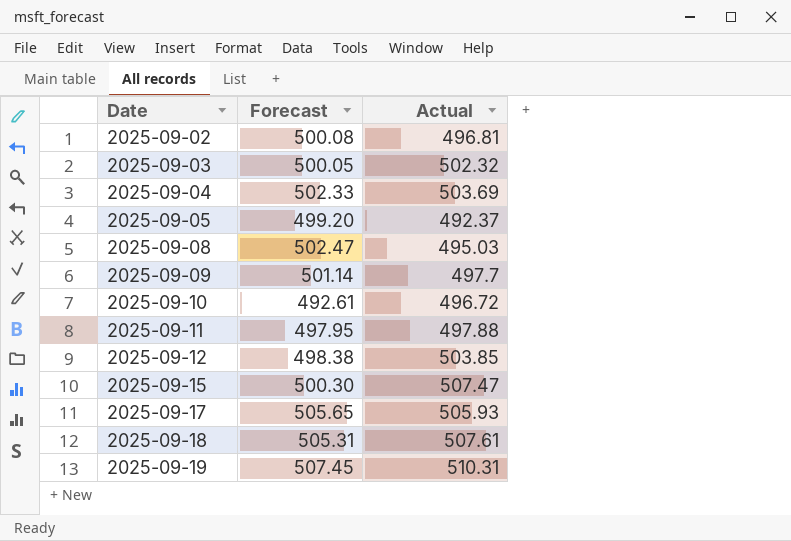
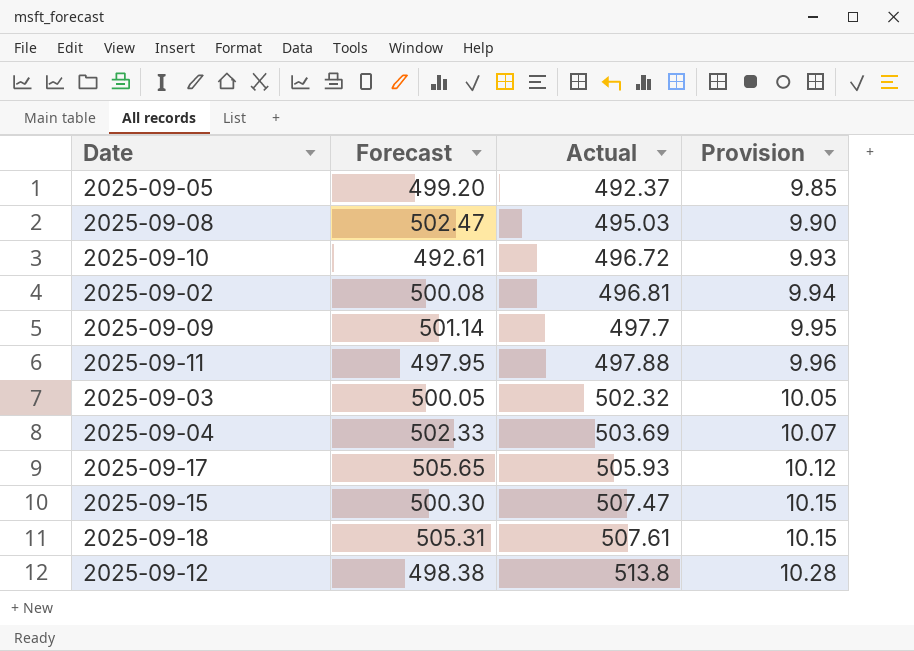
row order: Date ascending -> Actual ascending
column Provision | formula: none -> [Actual] * 0.02
row 2025-09-19: 507.45 | 510.31 -> none
2025-09-12 | Actual: 503.85 -> 513.8

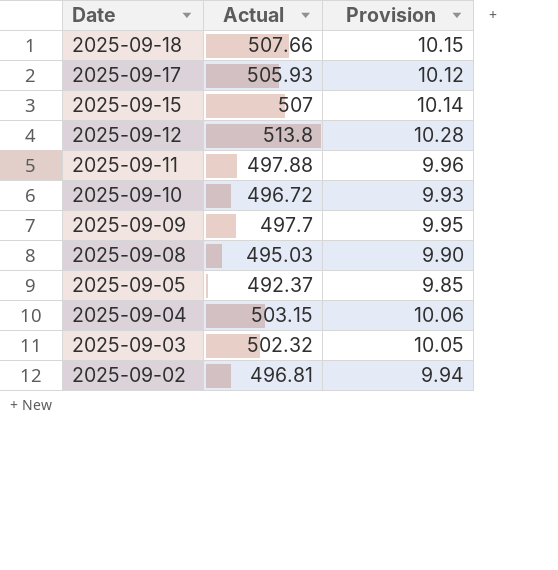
row order: Actual ascending -> Date descending
column Forecast | position: 2 -> none
2025-09-18 | Actual: 507.61 -> 507.66
2025-09-15 | Actual: 507.47 -> 507
2025-09-15 | Provision: 10.15 -> 10.14
2025-09-04 | Actual: 503.69 -> 503.15
2025-09-04 | Provision: 10.07 -> 10.06

